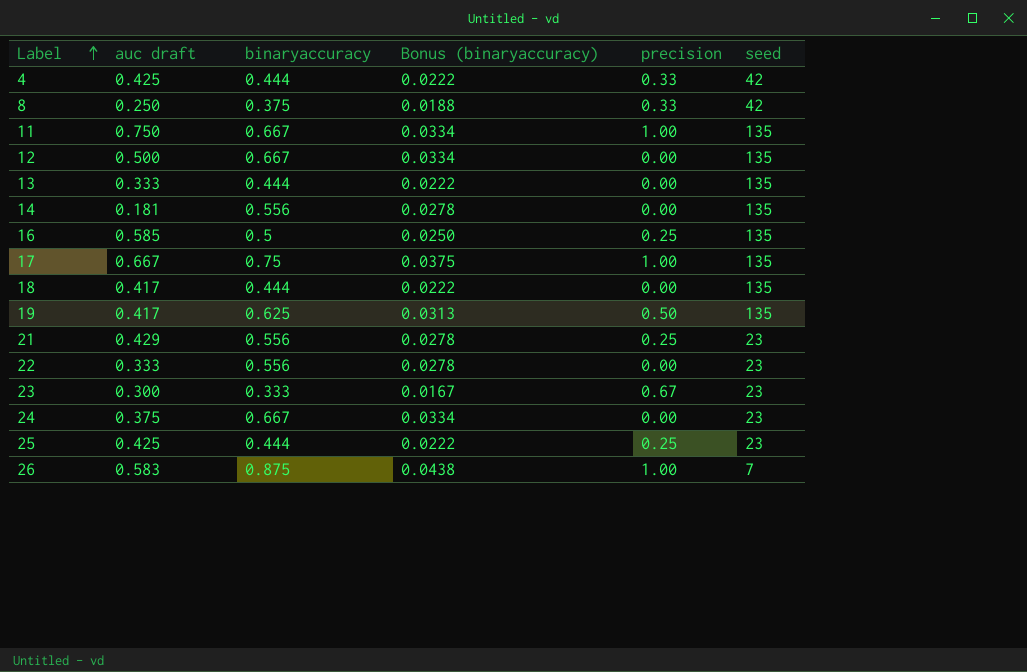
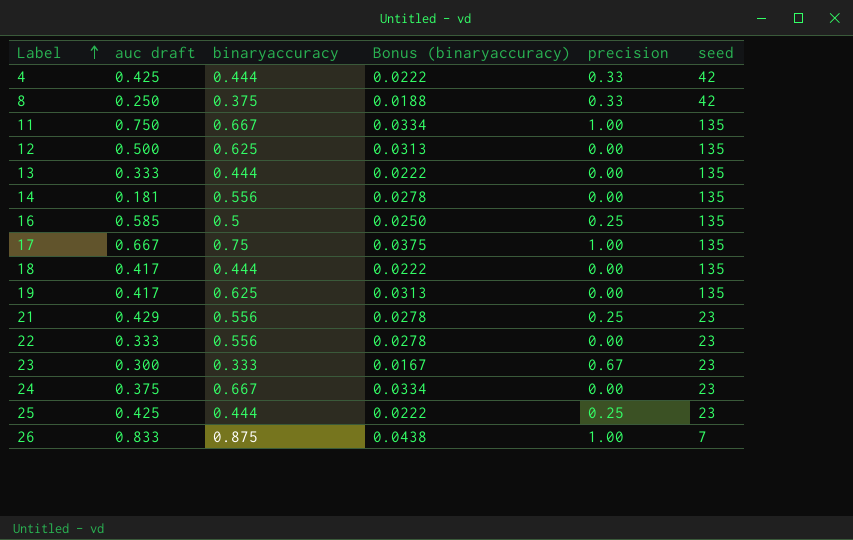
12 | binaryaccuracy: 0.667 -> 0.625
12 | Bonus (binaryaccuracy): 0.0334 -> 0.0313
19 | precision: 0.50 -> 0.00
26 | auc draft: 0.583 -> 0.833

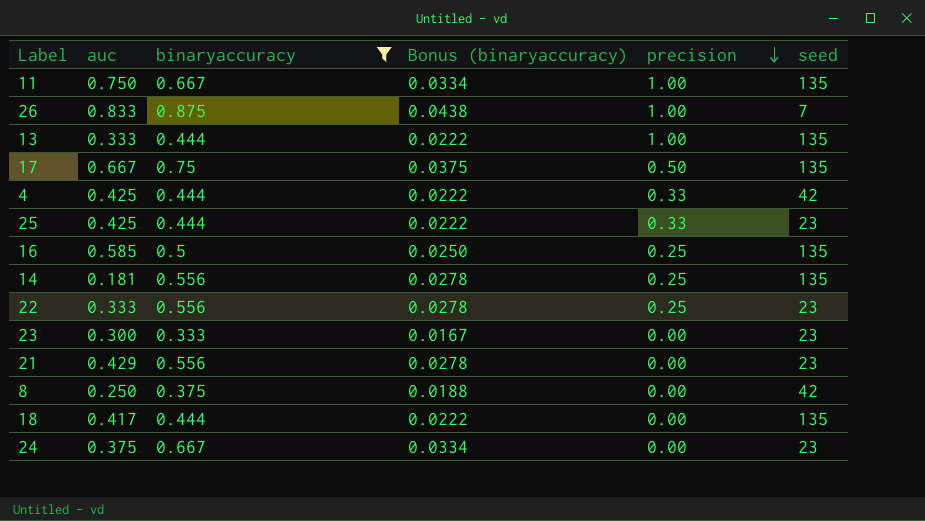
filter: none -> binaryaccuracy != 0.625
row order: Label ascending -> precision descending
column name: auc draft -> auc
13 | precision: 0.00 -> 1.00
17 | precision: 1.00 -> 0.50
25 | precision: 0.25 -> 0.33
14 | precision: 0.00 -> 0.25
22 | precision: 0.00 -> 0.25
23 | precision: 0.67 -> 0.00
21 | precision: 0.25 -> 0.00
8 | precision: 0.33 -> 0.00

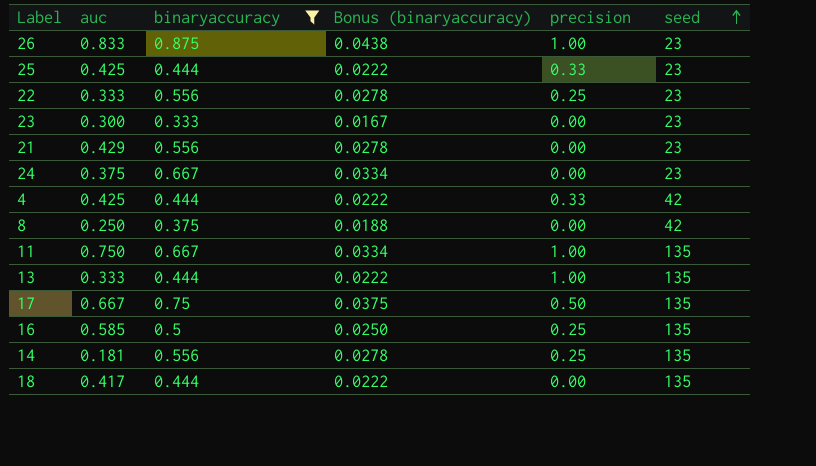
row order: precision descending -> seed ascending
26 | seed: 7 -> 23

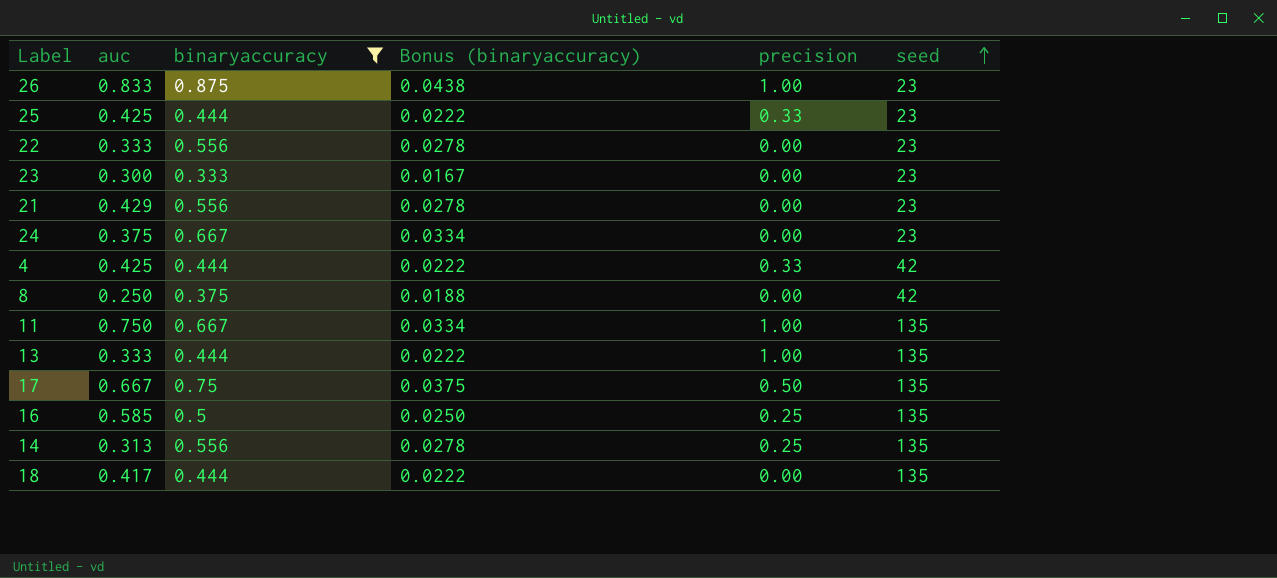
22 | precision: 0.25 -> 0.00
14 | auc: 0.181 -> 0.313

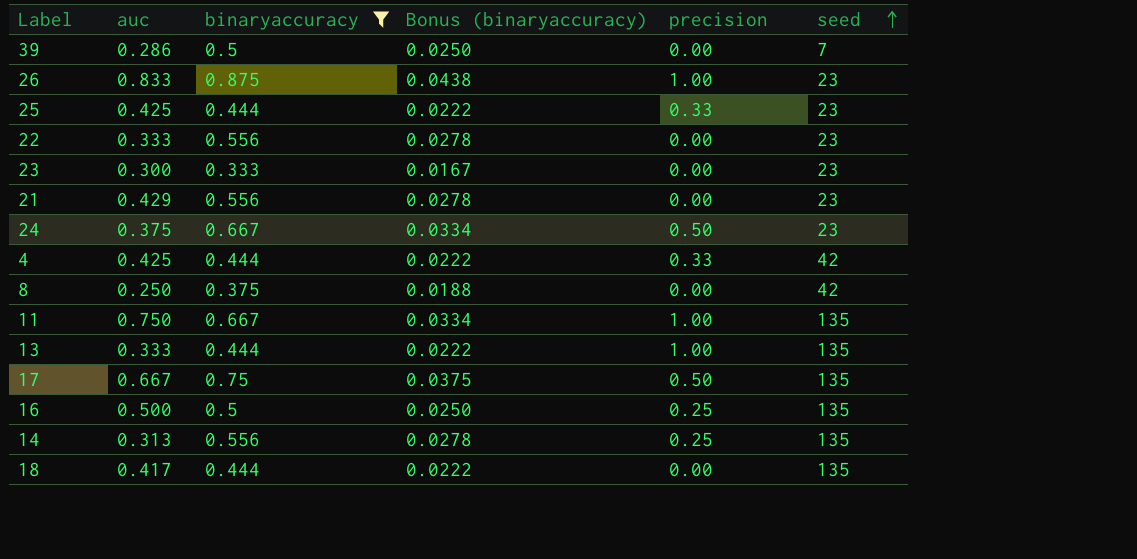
row 39: none -> 0.286 | 0.5 | 0.0250 | 0.00 | 7
24 | precision: 0.00 -> 0.50
16 | auc: 0.585 -> 0.500

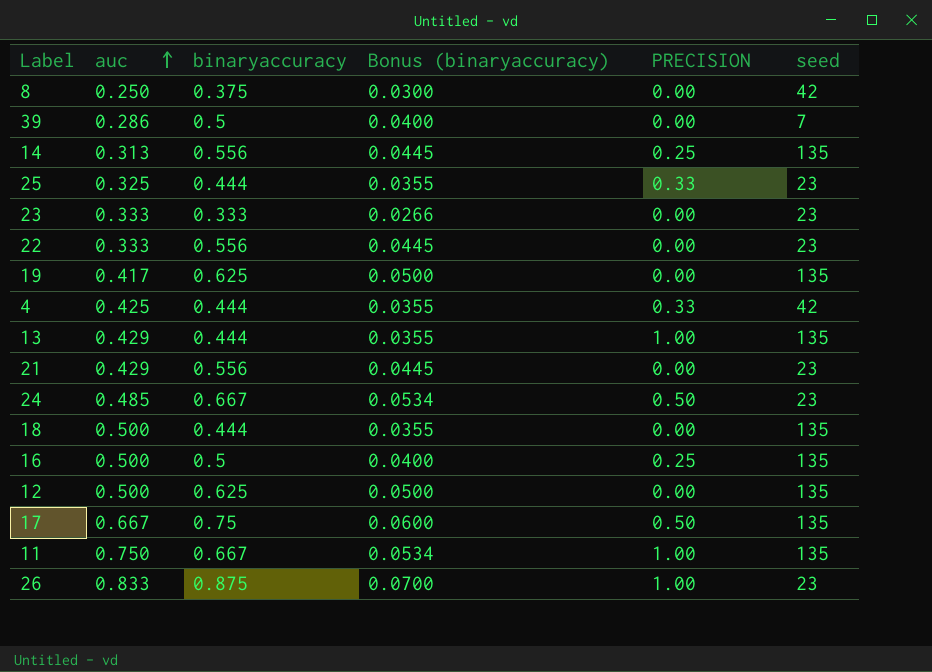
filter: binaryaccuracy != 0.625 -> none
row order: seed ascending -> auc ascending
column Bonus (binaryaccuracy) | formula: [binaryaccuracy] * 0.05 -> [binaryaccuracy] * 0.08
column name: precision -> PRECISION
25 | auc: 0.425 -> 0.325
23 | auc: 0.300 -> 0.333
13 | auc: 0.333 -> 0.429
24 | auc: 0.375 -> 0.485
18 | auc: 0.417 -> 0.500

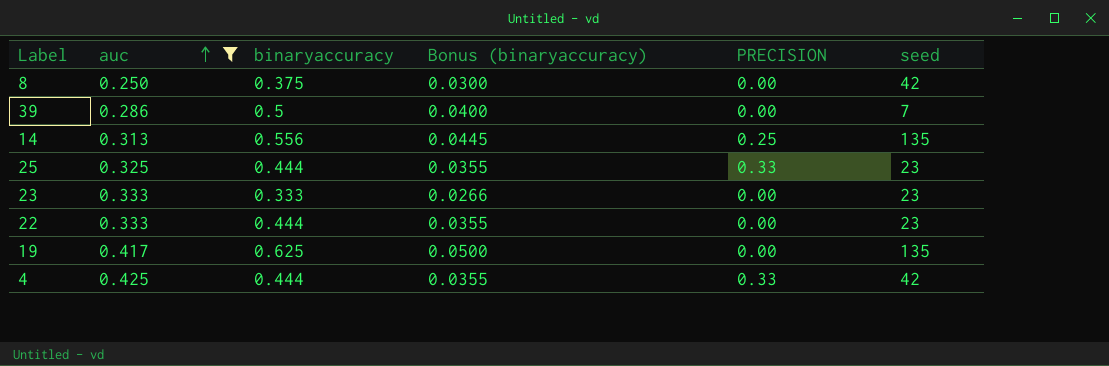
filter: none -> auc <= 0.425
22 | binaryaccuracy: 0.556 -> 0.444
22 | Bonus (binaryaccuracy): 0.0445 -> 0.0355

